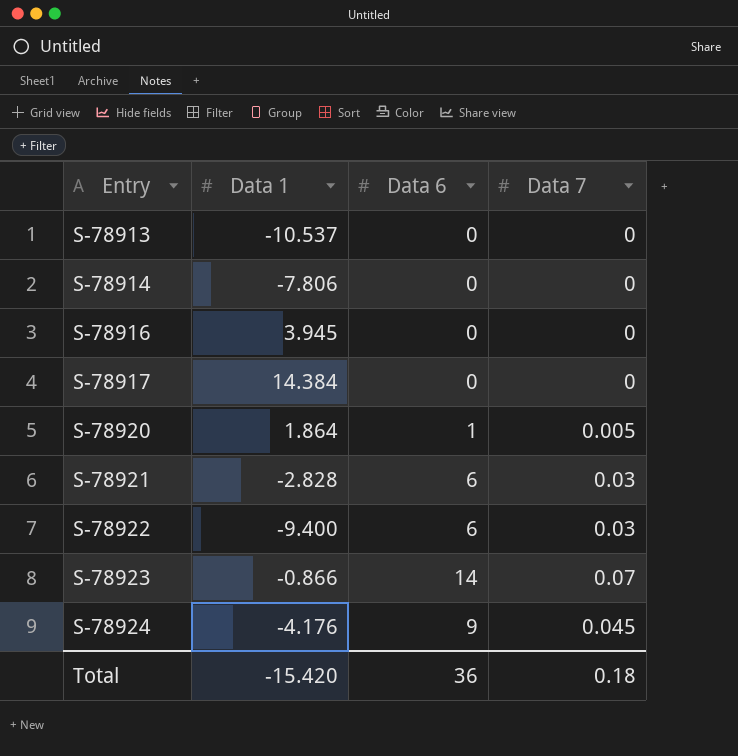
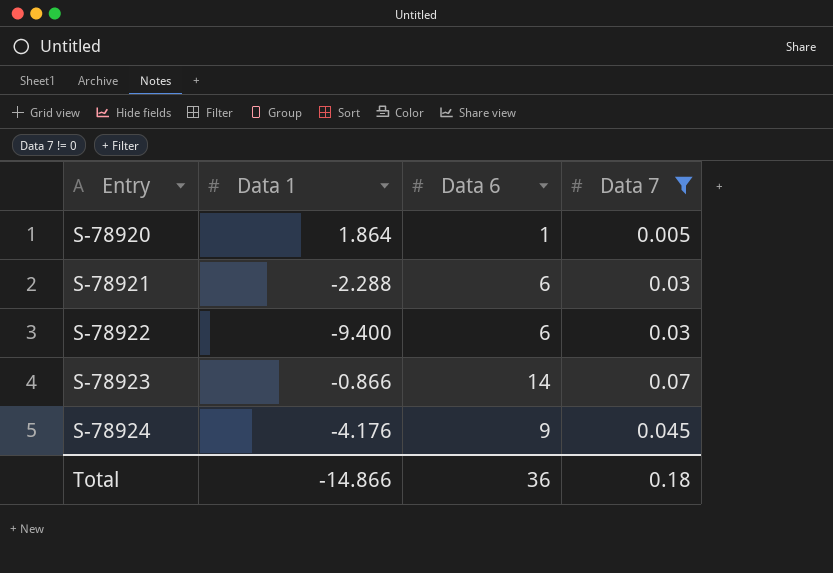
filter: none -> Data 7 != 0
S-78921 | Data 1: -2.828 -> -2.288
Total | Data 1: -15.420 -> -14.866

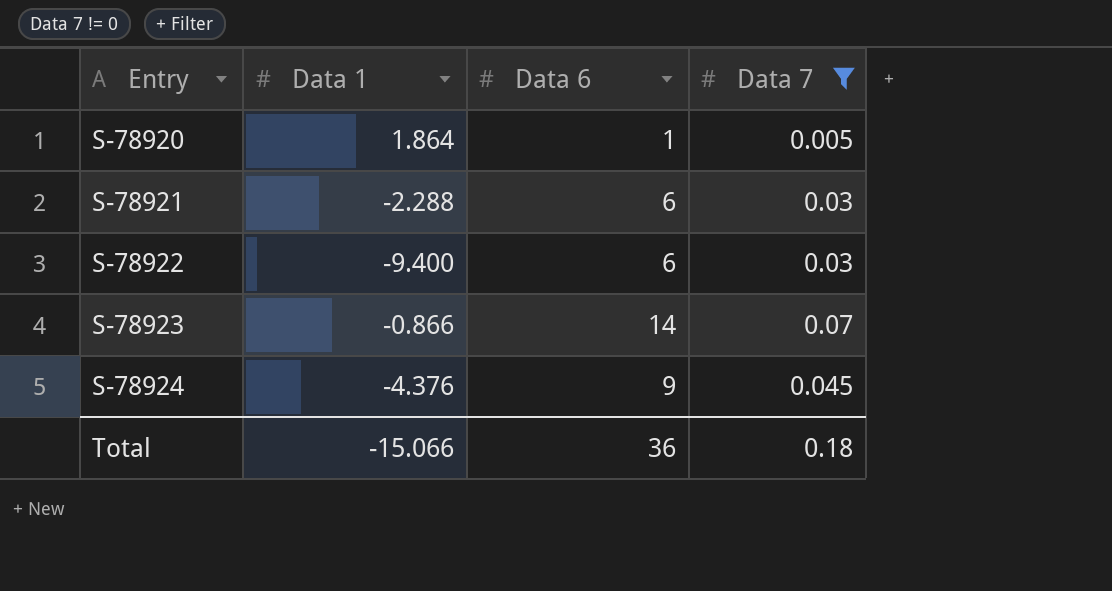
S-78924 | Data 1: -4.176 -> -4.376
Total | Data 1: -14.866 -> -15.066

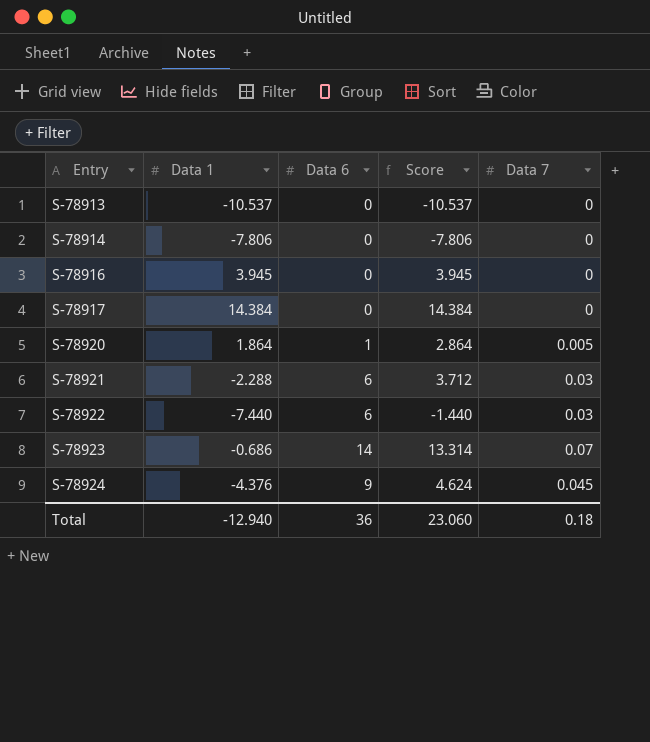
filter: Data 7 != 0 -> none
column Score | formula: none -> [Data 1] + [Data 6]
S-78922 | Data 1: -9.400 -> -7.440
S-78923 | Data 1: -0.866 -> -0.686
Total | Data 1: -15.066 -> -12.940

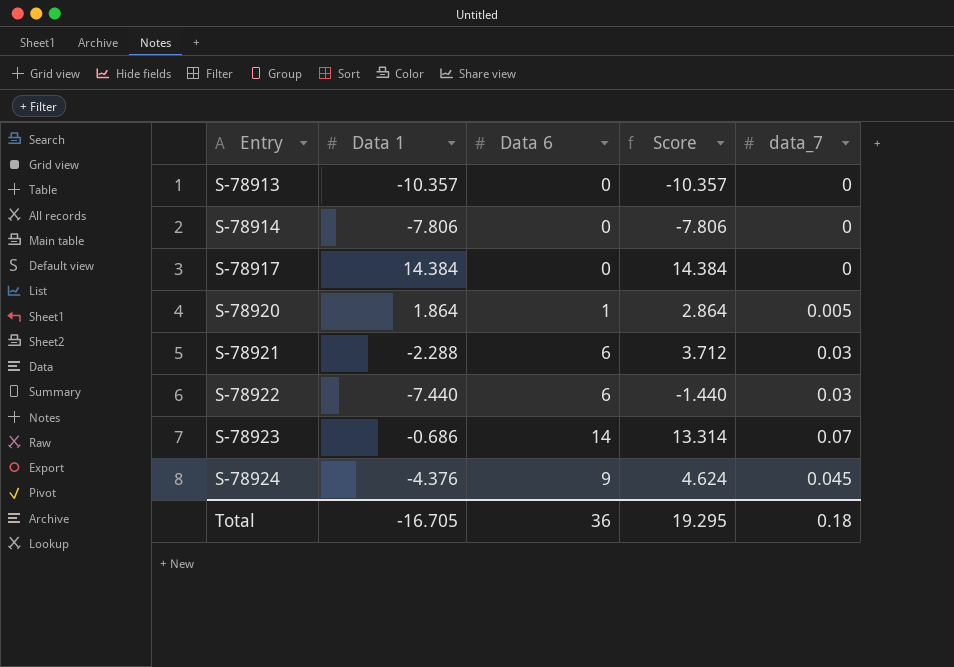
column name: Data 7 -> data_7
row S-78916: 3.945 | 0 | 3.945 | 0 -> none
S-78913 | Data 1: -10.537 -> -10.357
S-78913 | Score: -10.537 -> -10.357
Total | Data 1: -12.940 -> -16.705
Total | Score: 23.060 -> 19.295

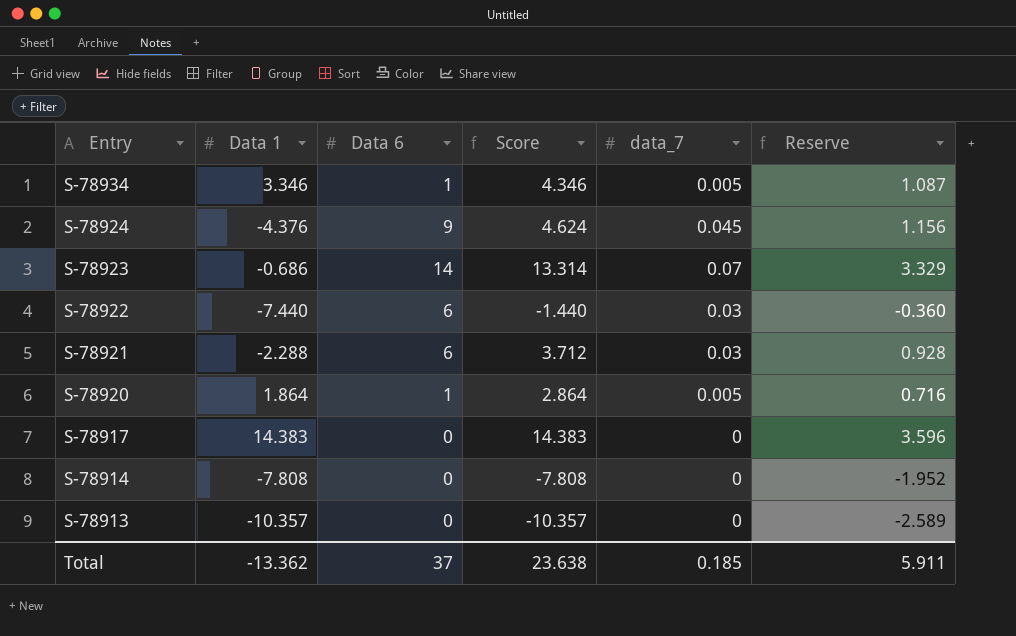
row order: Entry ascending -> Entry descending
column Reserve | formula: none -> [Score] * 0.25
row S-78934: none -> 3.346 | 1 | 4.346 | 0.005 | 1.087
S-78917 | Data 1: 14.384 -> 14.383
S-78917 | Score: 14.384 -> 14.383
S-78914 | Data 1: -7.806 -> -7.808
S-78914 | Score: -7.806 -> -7.808
Total | Data 1: -16.705 -> -13.362
Total | Data 6: 36 -> 37
Total | Score: 19.295 -> 23.638
Total | data_7: 0.18 -> 0.185

